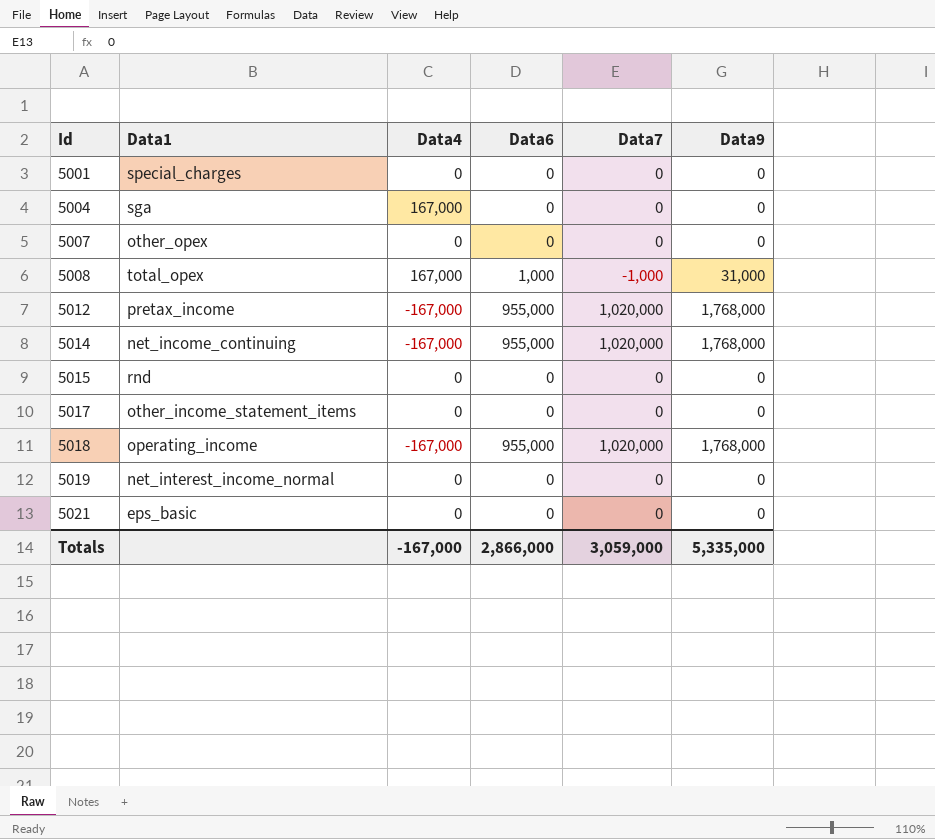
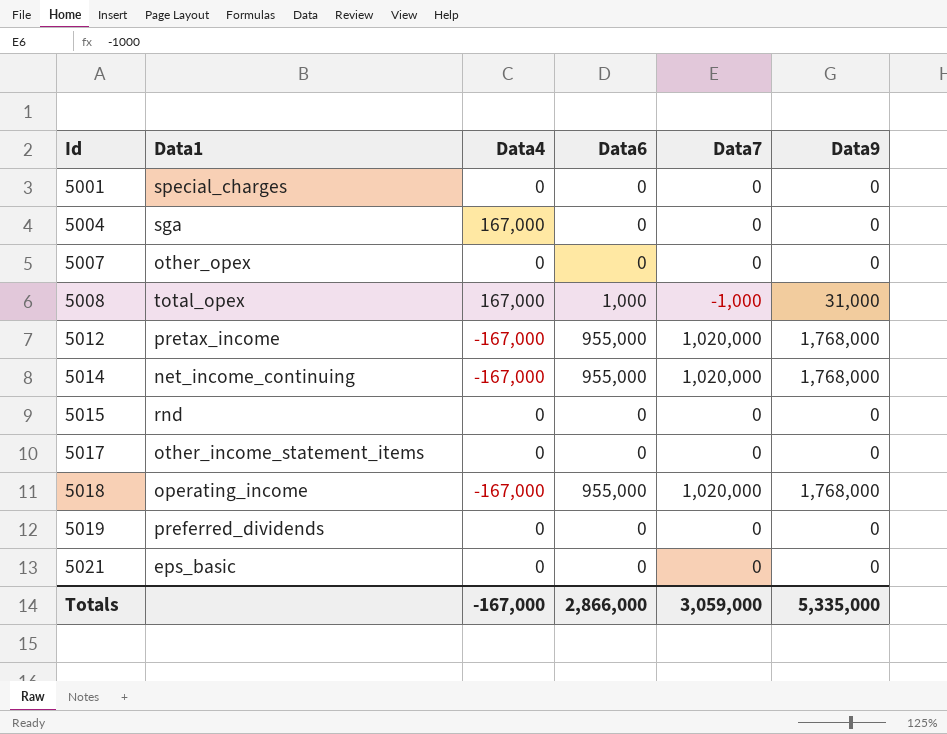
5019 | Data1: net_interest_income_normal -> preferred_dividends

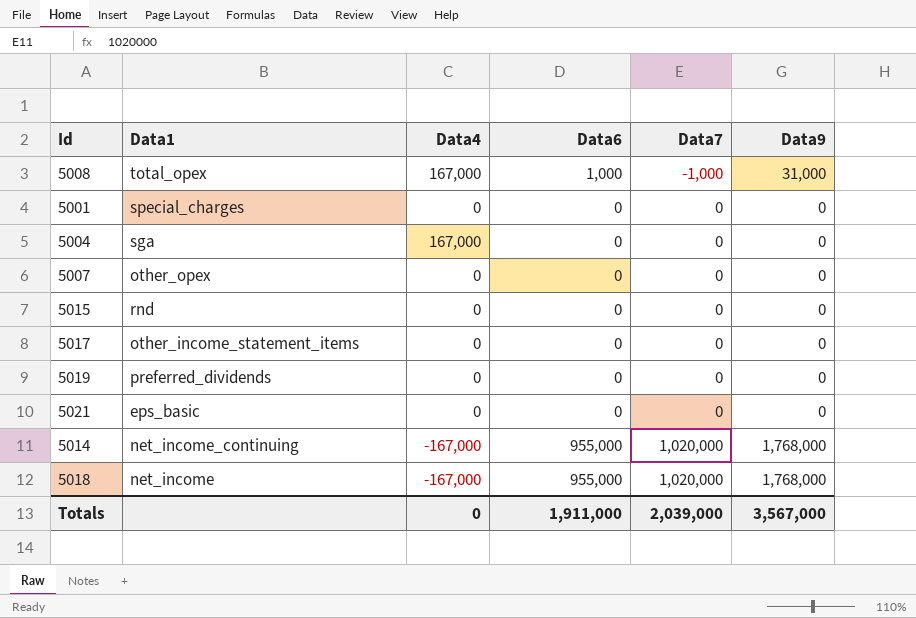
row order: Id ascending -> Data7 ascending
row 5012: pretax_income | -167,000 | 955,000 | 1,020,000 | 1,768,000 -> none
5018 | Data1: operating_income -> net_income
Totals | Data4: -167,000 -> 0
Totals | Data6: 2,866,000 -> 1,911,000
Totals | Data7: 3,059,000 -> 2,039,000
Totals | Data9: 5,335,000 -> 3,567,000

